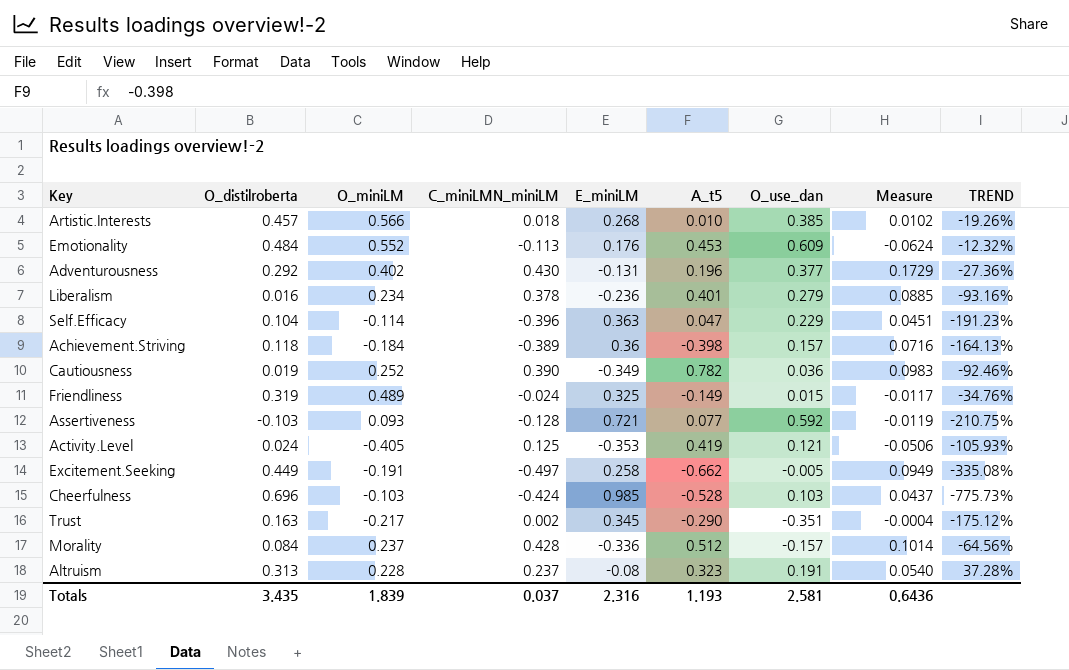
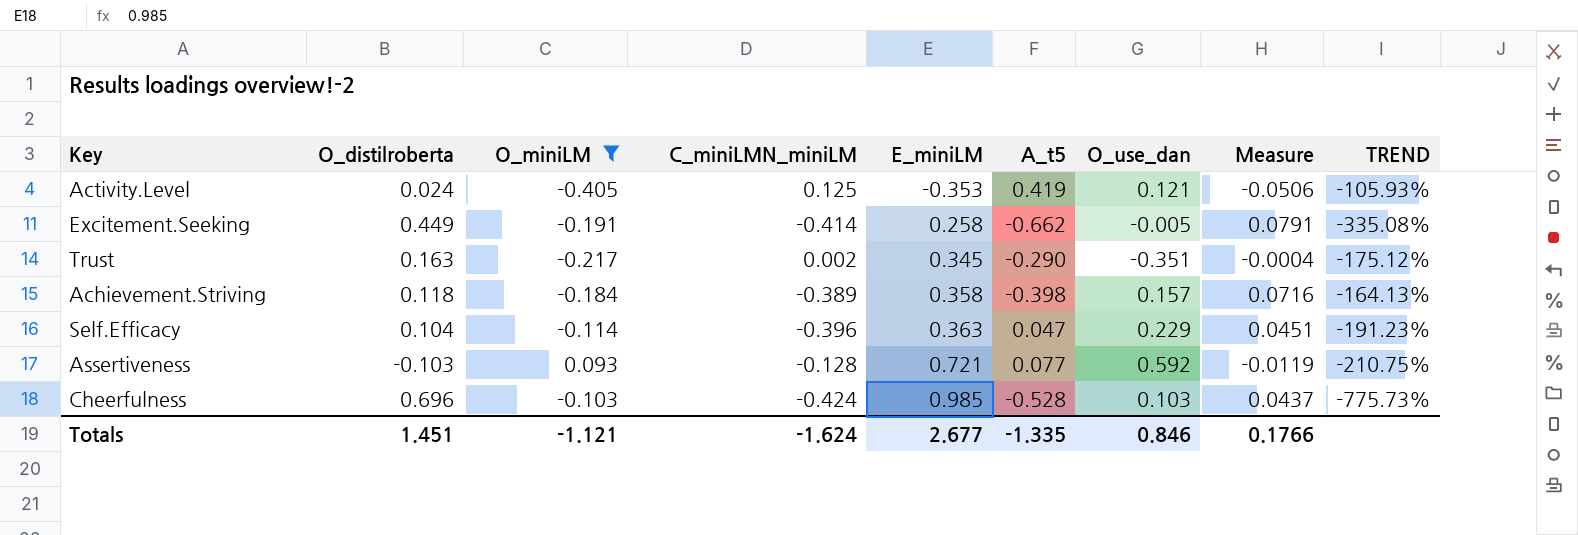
filter: none -> O_miniLM <= 0.093
row order: none -> E_miniLM ascending
Excitement.Seeking | C_miniLMN_miniLM: -0.497 -> -0.414
Excitement.Seeking | Measure: 0.0949 -> 0.0791
Achievement.Striving | E_miniLM: 0.36 -> 0.358
Totals | O_distilroberta: 3.435 -> 1.451
Totals | O_miniLM: 1.839 -> -1.121
Totals | C_miniLMN_miniLM: 0.037 -> -1.624
Totals | E_miniLM: 2.316 -> 2.677
Totals | A_t5: 1.193 -> -1.335
Totals | O_use_dan: 2.581 -> 0.846
Totals | Measure: 0.6436 -> 0.1766

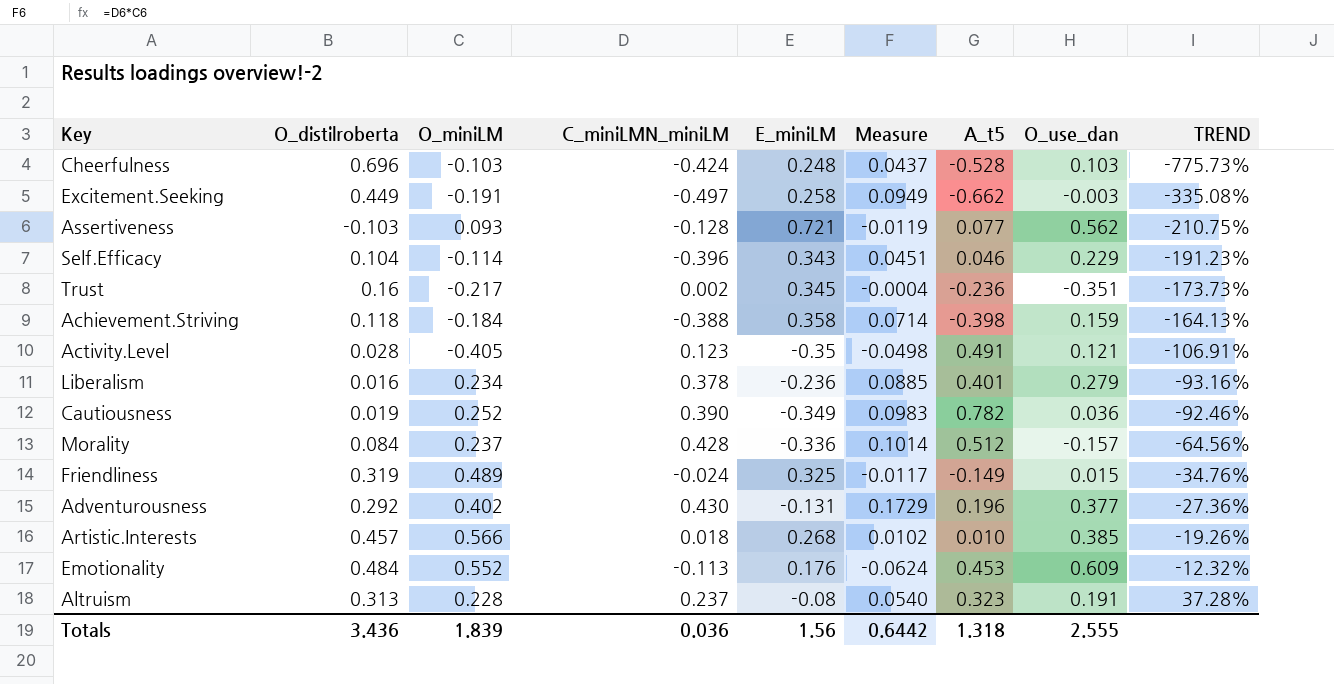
filter: O_miniLM <= 0.093 -> none
row order: E_miniLM ascending -> TREND ascending
column Measure | position: 8 -> 6
Cheerfulness | E_miniLM: 0.985 -> 0.248
Excitement.Seeking | C_miniLMN_miniLM: -0.414 -> -0.497
Excitement.Seeking | Measure: 0.0791 -> 0.0949
Excitement.Seeking | O_use_dan: -0.005 -> -0.003
Assertiveness | O_use_dan: 0.592 -> 0.562
Self.Efficacy | E_miniLM: 0.363 -> 0.343
Self.Efficacy | A_t5: 0.047 -> 0.046
Trust | O_distilroberta: 0.163 -> 0.16
Trust | A_t5: -0.290 -> -0.236
Trust | TREND: -175.12% -> -173.73%
Achievement.Striving | C_miniLMN_miniLM: -0.389 -> -0.388
Achievement.Striving | Measure: 0.0716 -> 0.0714
Achievement.Striving | O_use_dan: 0.157 -> 0.159
Activity.Level | O_distilroberta: 0.024 -> 0.028
Activity.Level | C_miniLMN_miniLM: 0.125 -> 0.123
Activity.Level | E_miniLM: -0.353 -> -0.35
Activity.Level | Measure: -0.0506 -> -0.0498
Activity.Level | A_t5: 0.419 -> 0.491
Activity.Level | TREND: -105.93% -> -106.91%
Totals | O_distilroberta: 1.451 -> 3.436
Totals | O_miniLM: -1.121 -> 1.839
Totals | C_miniLMN_miniLM: -1.624 -> 0.036
Totals | E_miniLM: 2.677 -> 1.56
Totals | Measure: 0.1766 -> 0.6442
Totals | A_t5: -1.335 -> 1.318
Totals | O_use_dan: 0.846 -> 2.555

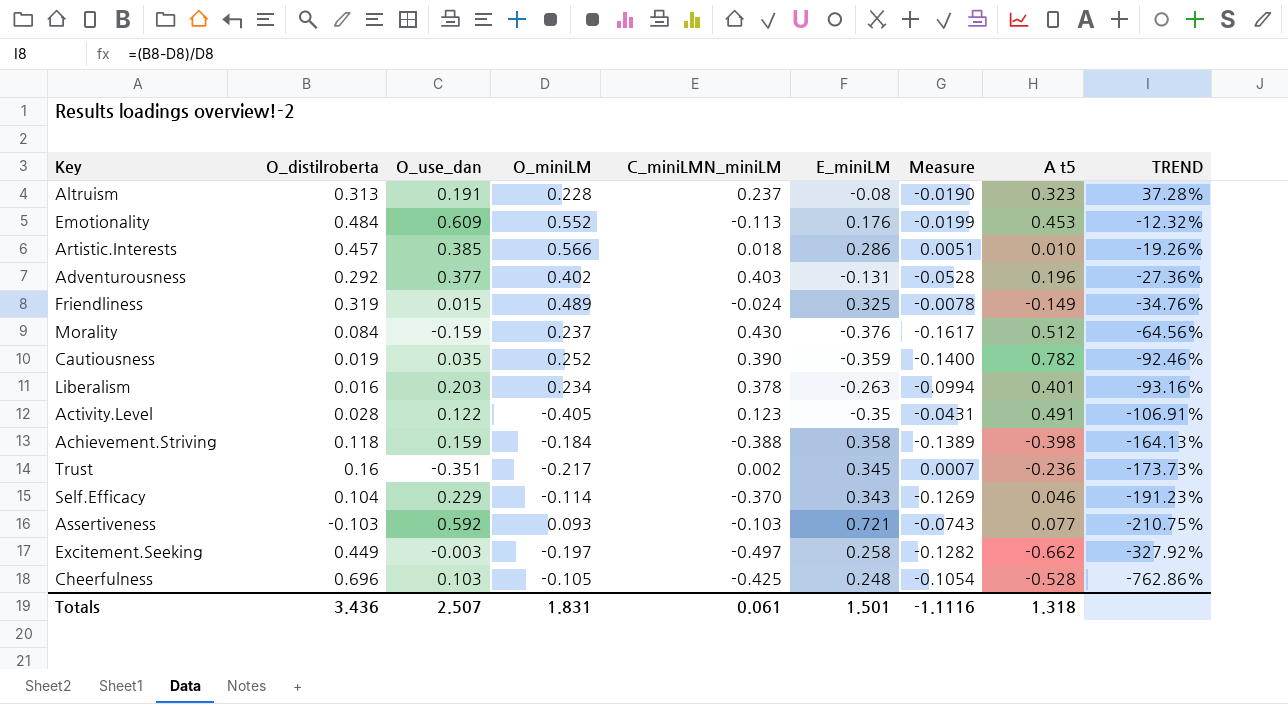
row order: TREND ascending -> TREND descending
column O_use_dan | position: 8 -> 3
column Measure | formula: [O_miniLM] * [C_miniLMN_miniLM] -> [C_miniLMN_miniLM] * [E_miniLM]
column name: A_t5 -> A t5
Artistic.Interests | E_miniLM: 0.268 -> 0.286
Adventurousness | C_miniLMN_miniLM: 0.430 -> 0.403
Morality | O_use_dan: -0.157 -> -0.159
Morality | C_miniLMN_miniLM: 0.428 -> 0.430
Morality | E_miniLM: -0.336 -> -0.376
Cautiousness | O_use_dan: 0.036 -> 0.035
Cautiousness | E_miniLM: -0.349 -> -0.359
Liberalism | O_use_dan: 0.279 -> 0.203
Liberalism | E_miniLM: -0.236 -> -0.263
Activity.Level | O_use_dan: 0.121 -> 0.122
Self.Efficacy | C_miniLMN_miniLM: -0.396 -> -0.370
Assertiveness | O_use_dan: 0.562 -> 0.592
Assertiveness | C_miniLMN_miniLM: -0.128 -> -0.103
Excitement.Seeking | O_miniLM: -0.191 -> -0.197
Excitement.Seeking | TREND: -335.08% -> -327.92%
Cheerfulness | O_miniLM: -0.103 -> -0.105
Cheerfulness | C_miniLMN_miniLM: -0.424 -> -0.425
Cheerfulness | TREND: -775.73% -> -762.86%
Totals | O_use_dan: 2.555 -> 2.507
Totals | O_miniLM: 1.839 -> 1.831
Totals | C_miniLMN_miniLM: 0.036 -> 0.061
Totals | E_miniLM: 1.56 -> 1.501
Totals | Measure: 0.6442 -> -1.1116

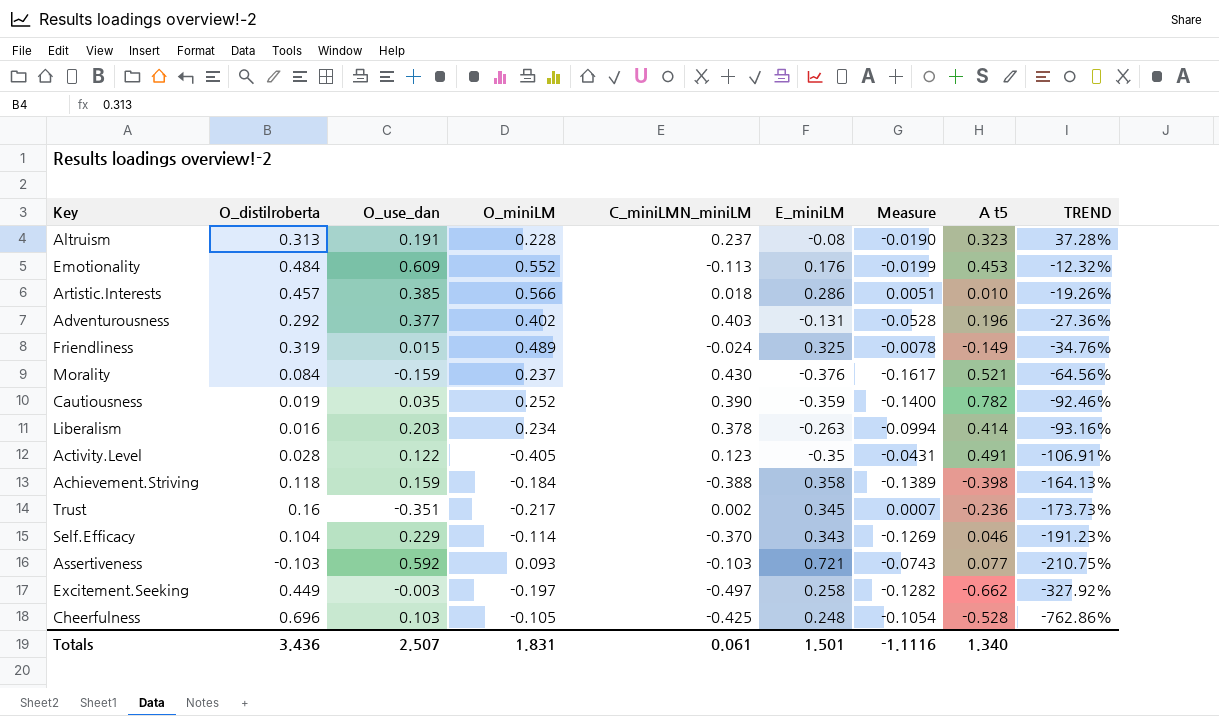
Morality | A t5: 0.512 -> 0.521
Liberalism | A t5: 0.401 -> 0.414
Totals | A t5: 1.318 -> 1.340

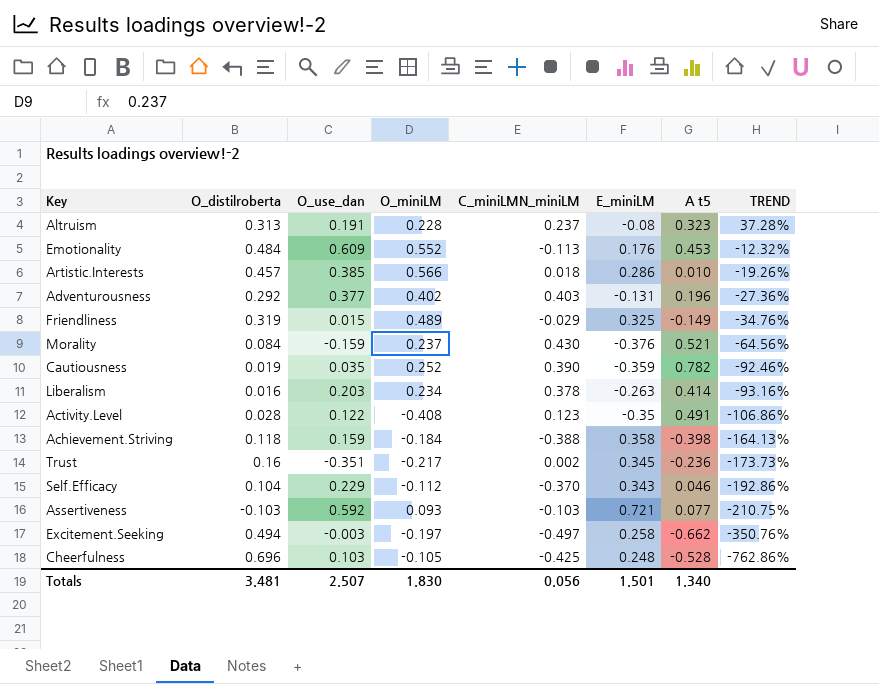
column Measure | formula: [C_miniLMN_miniLM] * [E_miniLM] -> none
Friendliness | C_miniLMN_miniLM: -0.024 -> -0.029
Activity.Level | O_miniLM: -0.405 -> -0.408
Activity.Level | TREND: -106.91% -> -106.86%
Self.Efficacy | O_miniLM: -0.114 -> -0.112
Self.Efficacy | TREND: -191.23% -> -192.86%
Excitement.Seeking | O_distilroberta: 0.449 -> 0.494
Excitement.Seeking | TREND: -327.92% -> -350.76%
Totals | O_distilroberta: 3.436 -> 3.481
Totals | O_miniLM: 1.831 -> 1.830
Totals | C_miniLMN_miniLM: 0.061 -> 0.056

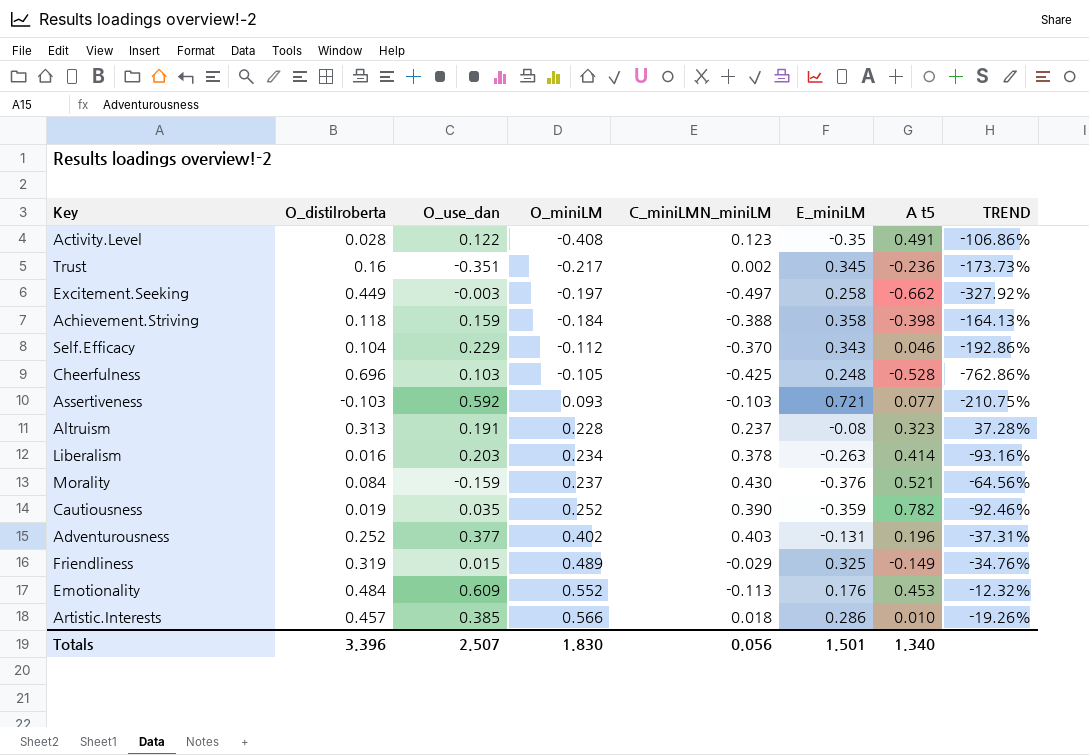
row order: TREND descending -> O_miniLM ascending
Excitement.Seeking | O_distilroberta: 0.494 -> 0.449
Excitement.Seeking | TREND: -350.76% -> -327.92%
Adventurousness | O_distilroberta: 0.292 -> 0.252
Adventurousness | TREND: -27.36% -> -37.31%
Totals | O_distilroberta: 3.481 -> 3.396

